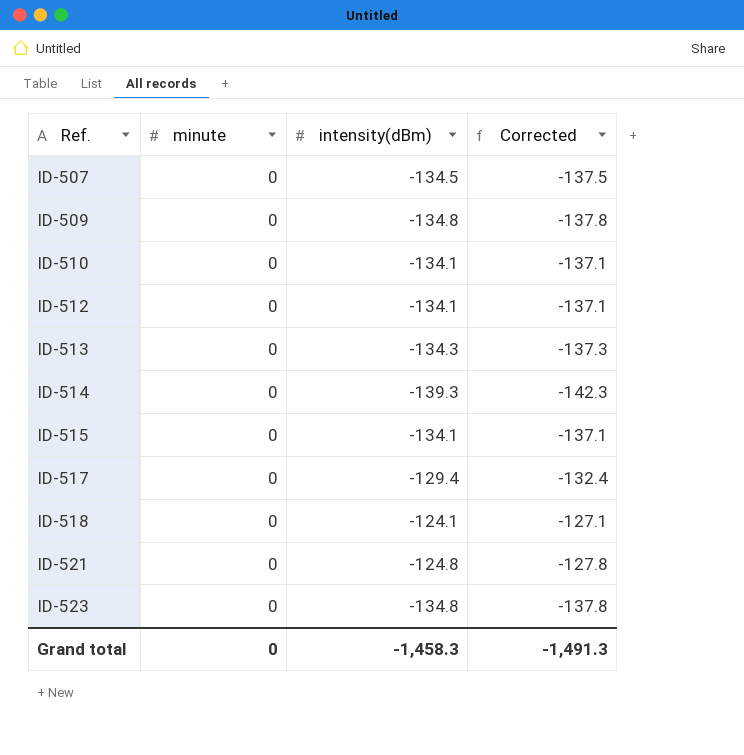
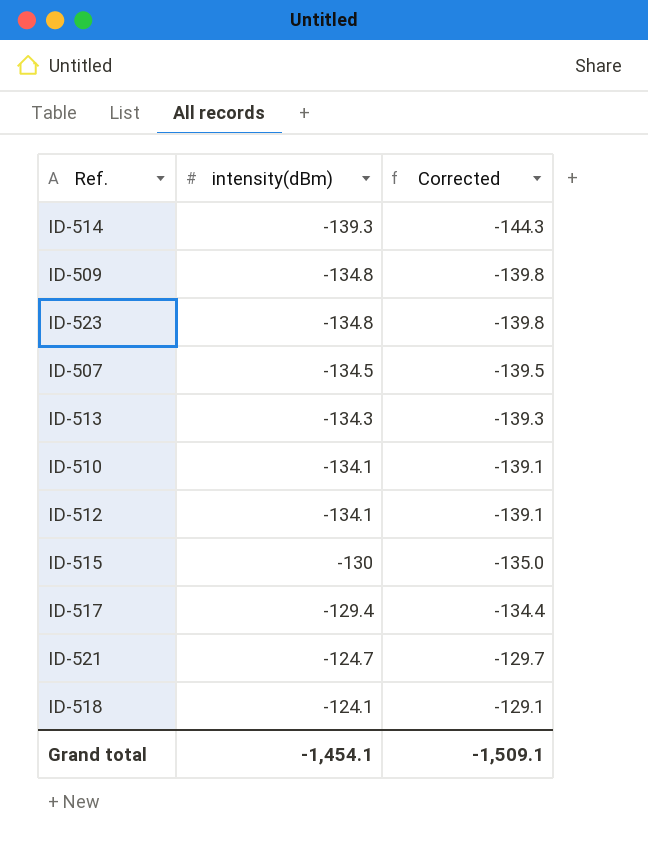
row order: Ref. ascending -> intensity(dBm) ascending
column minute | position: 2 -> none
column Corrected | formula: [intensity(dBm)] - 3 -> [intensity(dBm)] - 5
ID-515 | intensity(dBm): -134.1 -> -130
ID-521 | intensity(dBm): -124.8 -> -124.7
Grand total | intensity(dBm): -1,458.3 -> -1,454.1
Grand total | Corrected: -1,491.3 -> -1,509.1

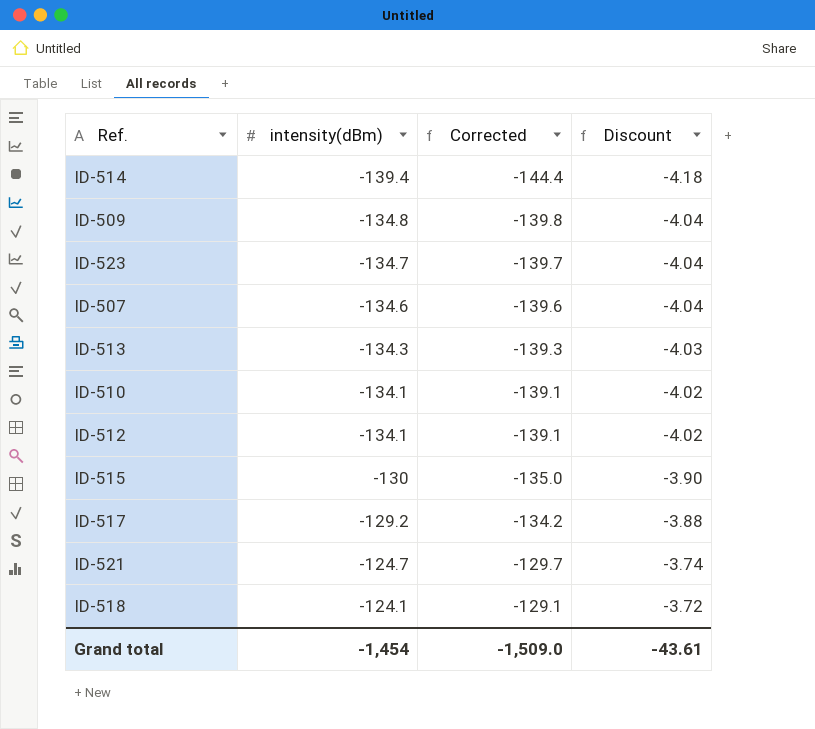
column Discount | formula: none -> [intensity(dBm)] * 0.03
ID-514 | intensity(dBm): -139.3 -> -139.4
ID-514 | Corrected: -144.3 -> -144.4
ID-523 | intensity(dBm): -134.8 -> -134.7
ID-523 | Corrected: -139.8 -> -139.7
ID-507 | intensity(dBm): -134.5 -> -134.6
ID-507 | Corrected: -139.5 -> -139.6
ID-517 | intensity(dBm): -129.4 -> -129.2
ID-517 | Corrected: -134.4 -> -134.2
Grand total | intensity(dBm): -1,454.1 -> -1,454
Grand total | Corrected: -1,509.1 -> -1,509.0

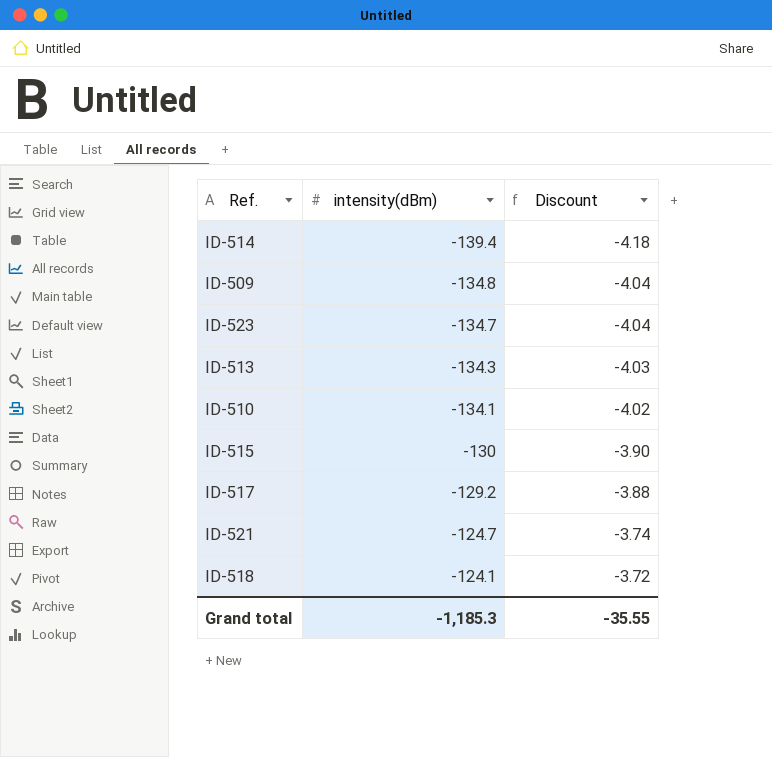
column Corrected | formula: [intensity(dBm)] - 5 -> none
row ID-507: -134.6 | -139.6 | -4.04 -> none
row ID-512: -134.1 | -139.1 | -4.02 -> none
Grand total | intensity(dBm): -1,454 -> -1,185.3
Grand total | Discount: -43.61 -> -35.55

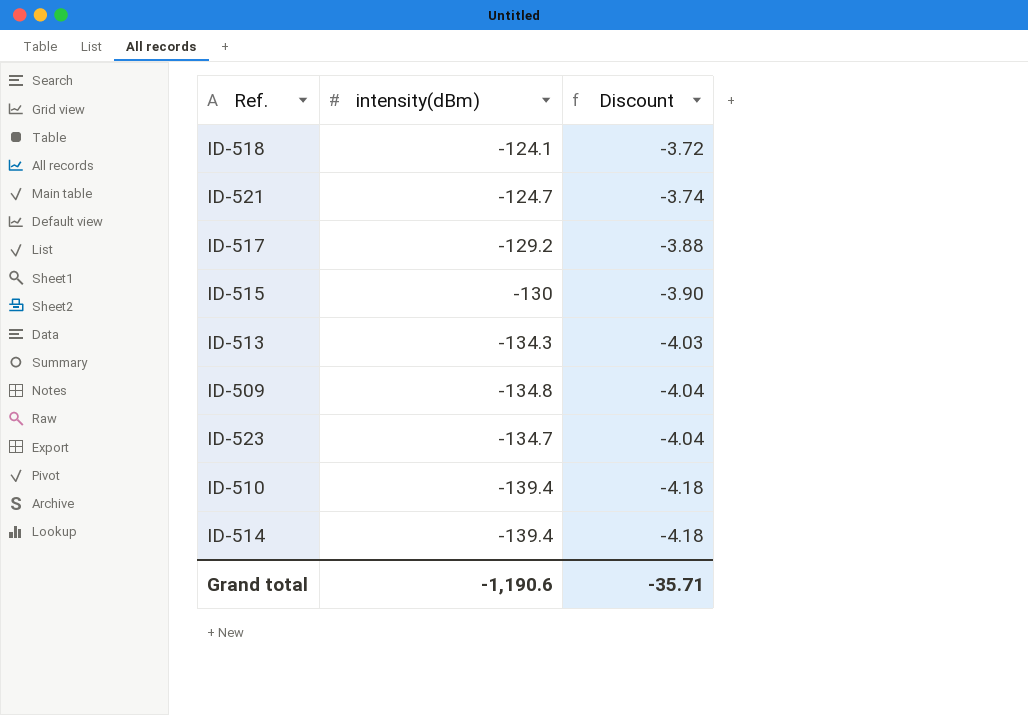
row order: intensity(dBm) ascending -> Discount descending
ID-510 | intensity(dBm): -134.1 -> -139.4
ID-510 | Discount: -4.02 -> -4.18
Grand total | intensity(dBm): -1,185.3 -> -1,190.6
Grand total | Discount: -35.55 -> -35.71

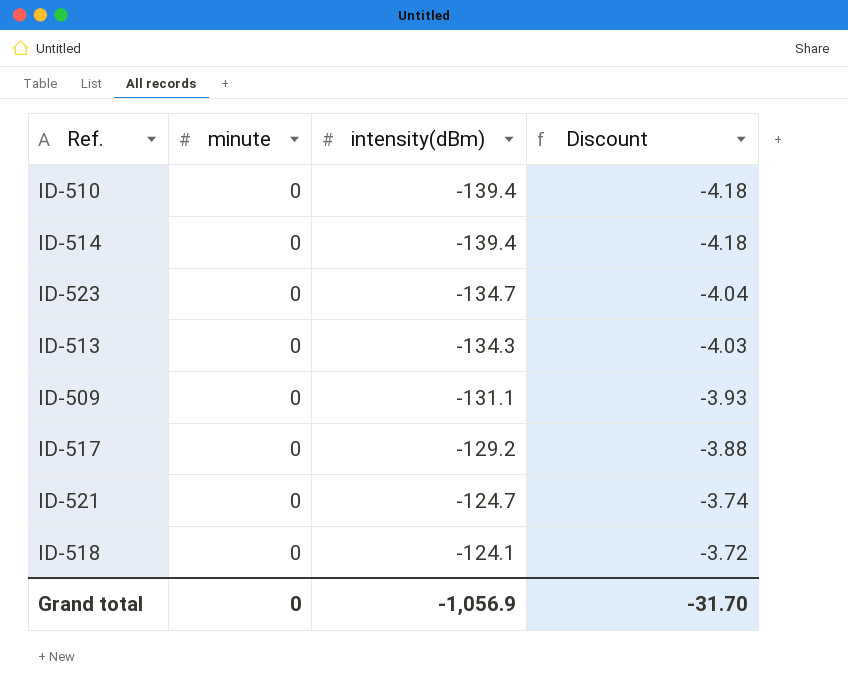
row order: Discount descending -> intensity(dBm) ascending
column minute | position: none -> 2
row ID-515: -130 | -3.90 -> none
ID-509 | intensity(dBm): -134.8 -> -131.1
ID-509 | Discount: -4.04 -> -3.93
Grand total | intensity(dBm): -1,190.6 -> -1,056.9
Grand total | Discount: -35.71 -> -31.70

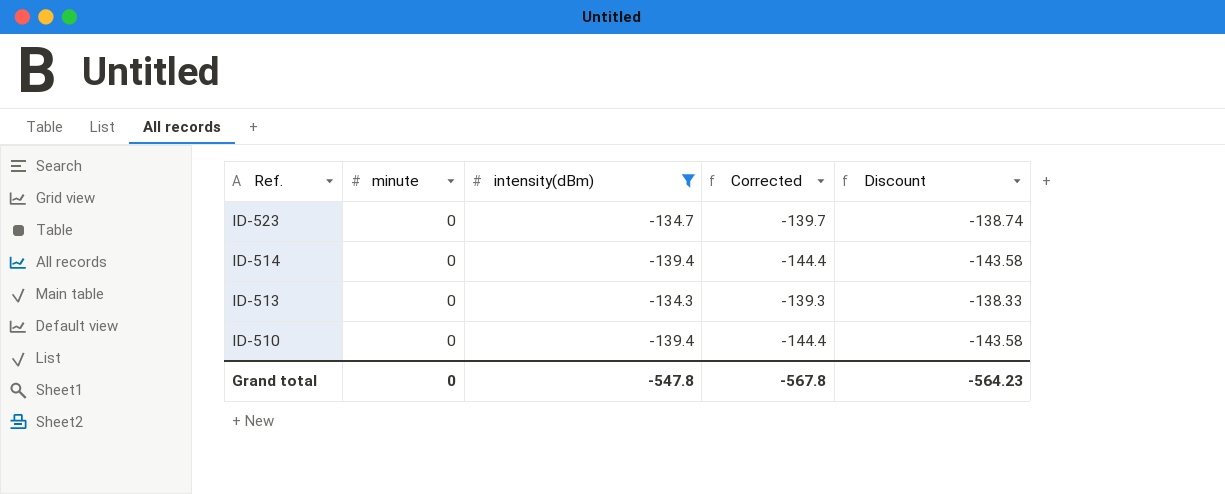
filter: none -> intensity(dBm) <= -134.3
row order: intensity(dBm) ascending -> Ref. descending
column Corrected | formula: none -> [intensity(dBm)] - 5
column Discount | formula: [intensity(dBm)] * 0.03 -> [intensity(dBm)] * 1.03
Grand total | intensity(dBm): -1,056.9 -> -547.8
Grand total | Discount: -31.70 -> -564.23

